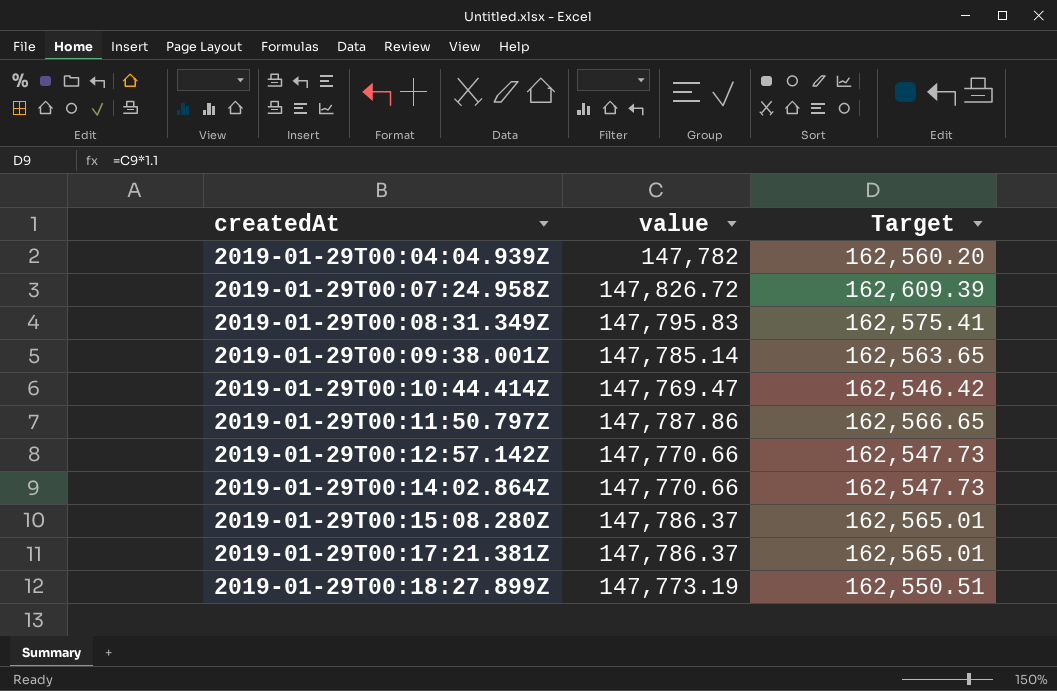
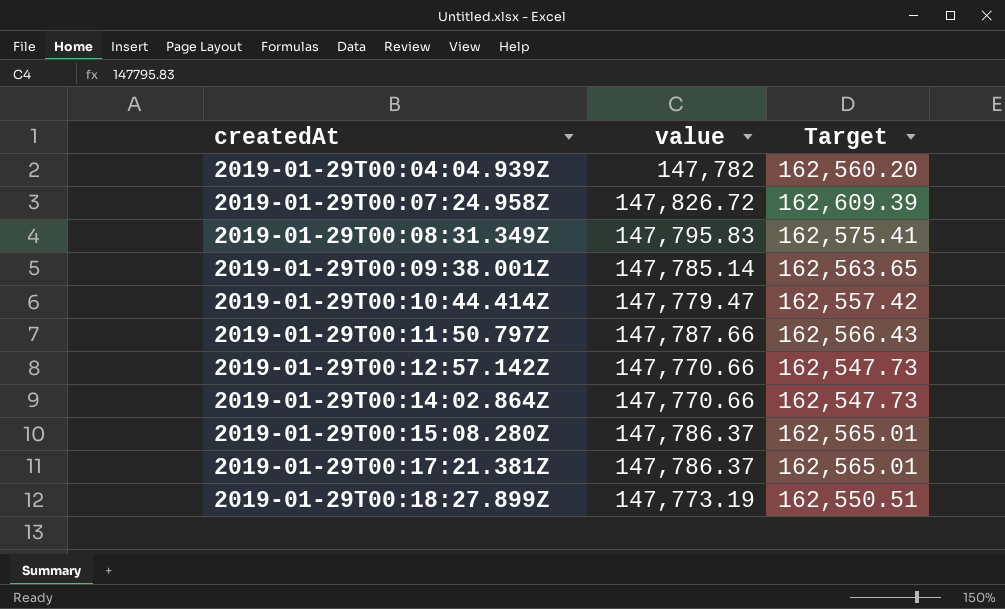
2019-01-29T00:10:44.414Z | value: 147,769.47 -> 147,779.47
2019-01-29T00:10:44.414Z | Target: 162,546.42 -> 162,557.42
2019-01-29T00:11:50.797Z | value: 147,787.86 -> 147,787.66
2019-01-29T00:11:50.797Z | Target: 162,566.65 -> 162,566.43

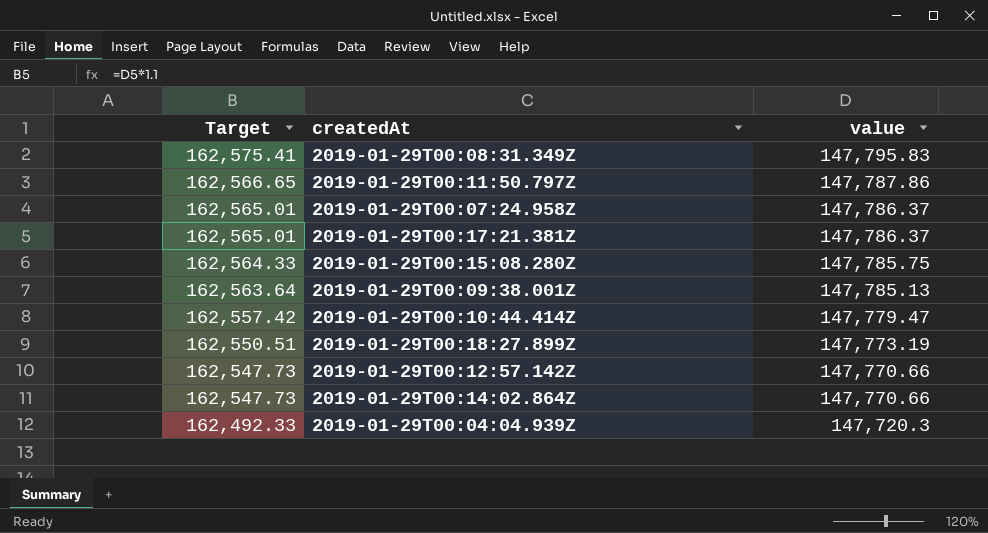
row order: createdAt ascending -> Target descending
column Target | position: 3 -> 1
2019-01-29T00:11:50.797Z | Target: 162,566.43 -> 162,566.65
2019-01-29T00:11:50.797Z | value: 147,787.66 -> 147,787.86
2019-01-29T00:07:24.958Z | Target: 162,609.39 -> 162,565.01
2019-01-29T00:07:24.958Z | value: 147,826.72 -> 147,786.37
2019-01-29T00:15:08.280Z | Target: 162,565.01 -> 162,564.33
2019-01-29T00:15:08.280Z | value: 147,786.37 -> 147,785.75
2019-01-29T00:09:38.001Z | Target: 162,563.65 -> 162,563.64
2019-01-29T00:09:38.001Z | value: 147,785.14 -> 147,785.13
2019-01-29T00:04:04.939Z | Target: 162,560.20 -> 162,492.33
2019-01-29T00:04:04.939Z | value: 147,782 -> 147,720.3

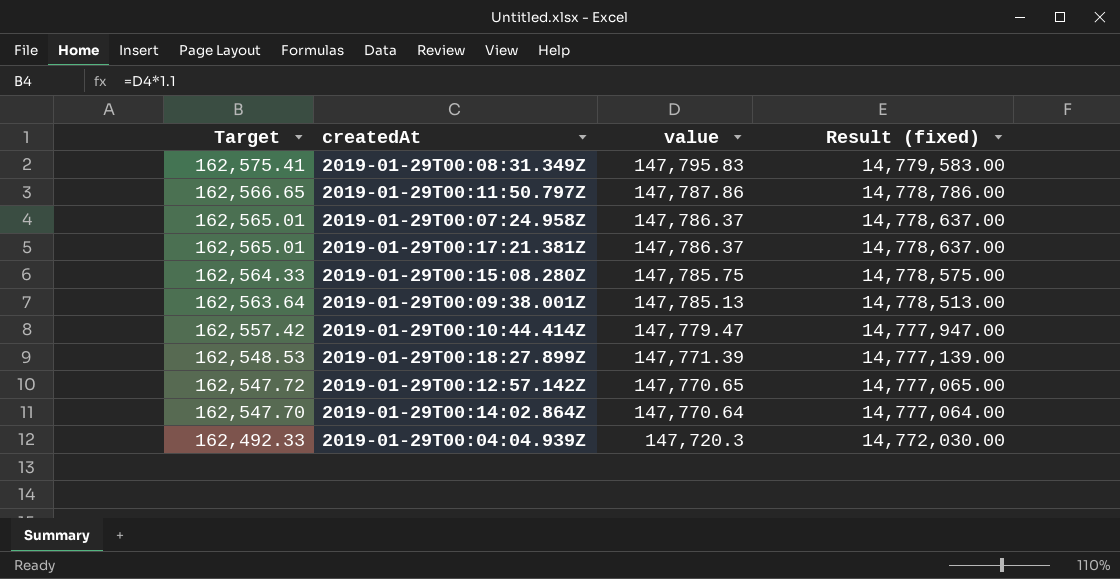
column Result (fixed) | formula: none -> [value] * 100
2019-01-29T00:18:27.899Z | Target: 162,550.51 -> 162,548.53
2019-01-29T00:18:27.899Z | value: 147,773.19 -> 147,771.39
2019-01-29T00:12:57.142Z | Target: 162,547.73 -> 162,547.72
2019-01-29T00:12:57.142Z | value: 147,770.66 -> 147,770.65
2019-01-29T00:14:02.864Z | Target: 162,547.73 -> 162,547.70
2019-01-29T00:14:02.864Z | value: 147,770.66 -> 147,770.64

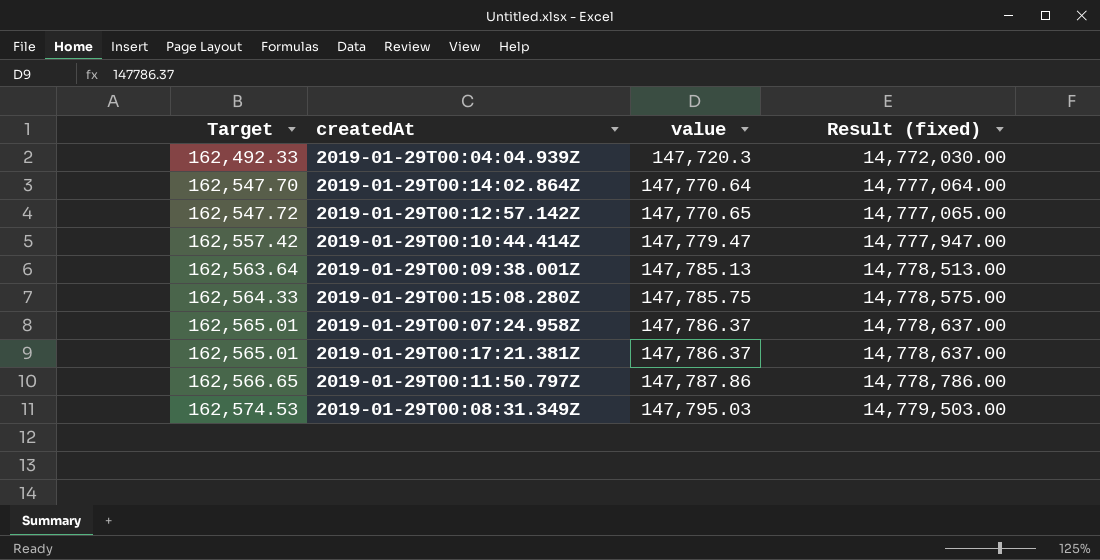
row order: Target descending -> Target ascending
row 2019-01-29T00:18:27.899Z: 162,548.53 | 147,771.39 | 14,777,139.00 -> none
2019-01-29T00:08:31.349Z | Target: 162,575.41 -> 162,574.53
2019-01-29T00:08:31.349Z | value: 147,795.83 -> 147,795.03
2019-01-29T00:08:31.349Z | Result (fixed): 14,779,583.00 -> 14,779,503.00

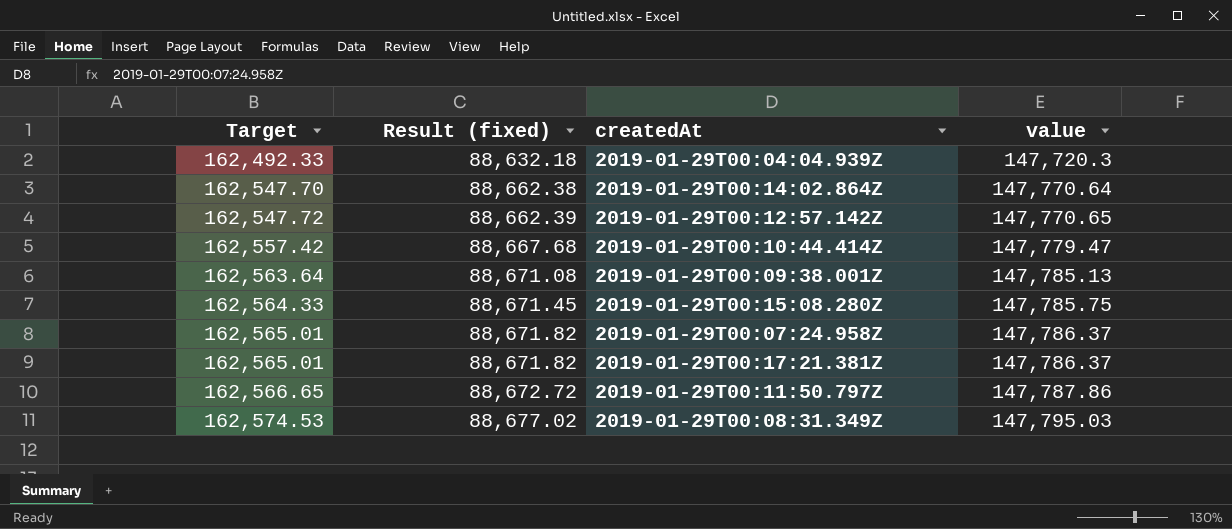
column Result (fixed) | formula: [value] * 100 -> [value] * 0.6
column Result (fixed) | position: 4 -> 2

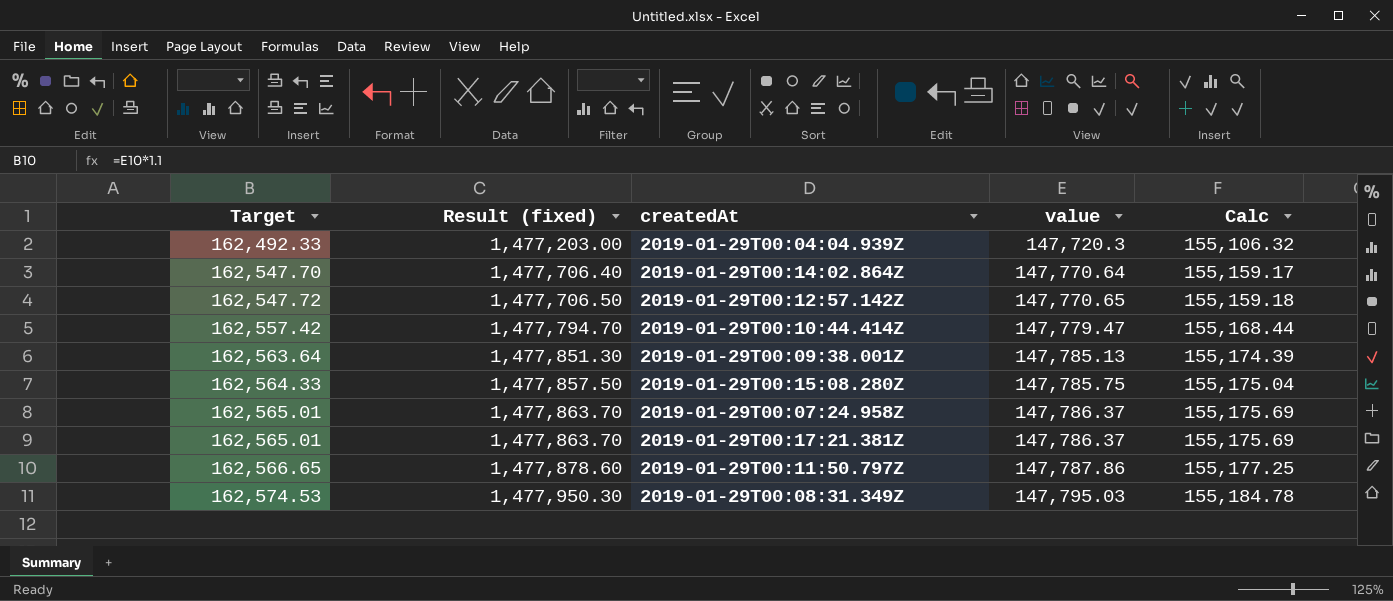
column Result (fixed) | formula: [value] * 0.6 -> [value] * 10
column Calc | formula: none -> [value] * 1.05

